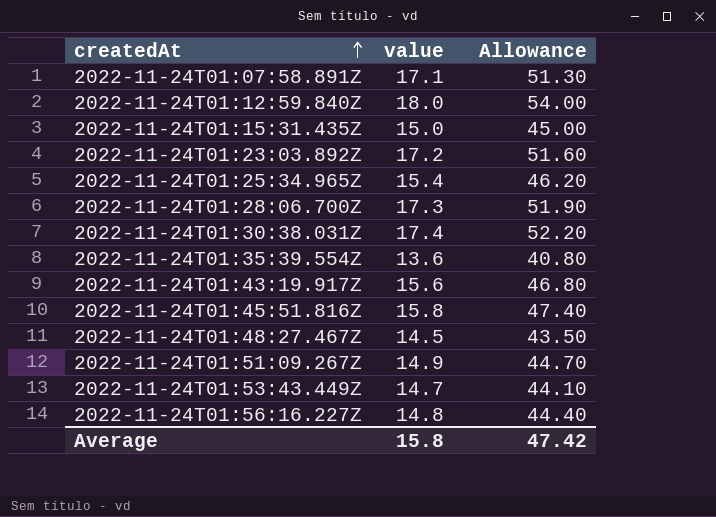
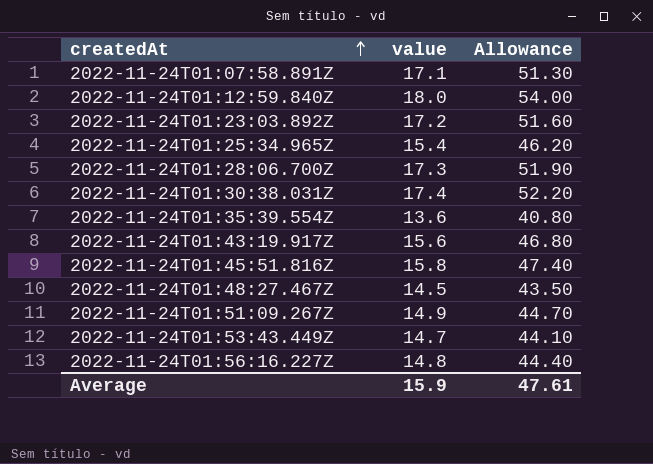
row 2022-11-24T01:15:31.435Z: 15.0 | 45.00 -> none
Average | value: 15.8 -> 15.9
Average | Allowance: 47.42 -> 47.61

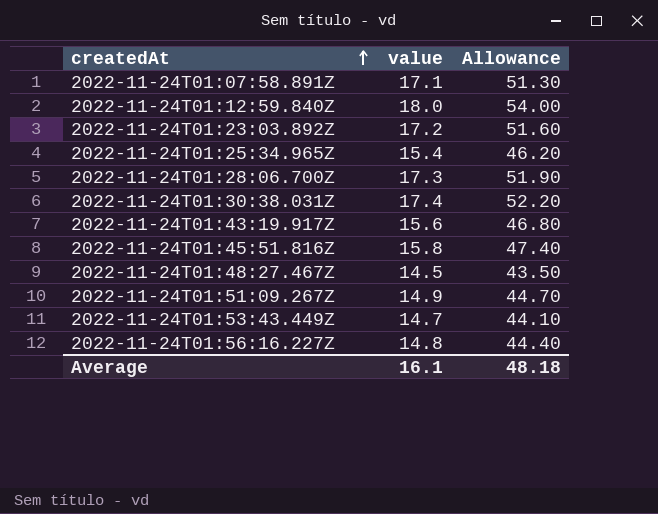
row 2022-11-24T01:35:39.554Z: 13.6 | 40.80 -> none
Average | value: 15.9 -> 16.1
Average | Allowance: 47.61 -> 48.18

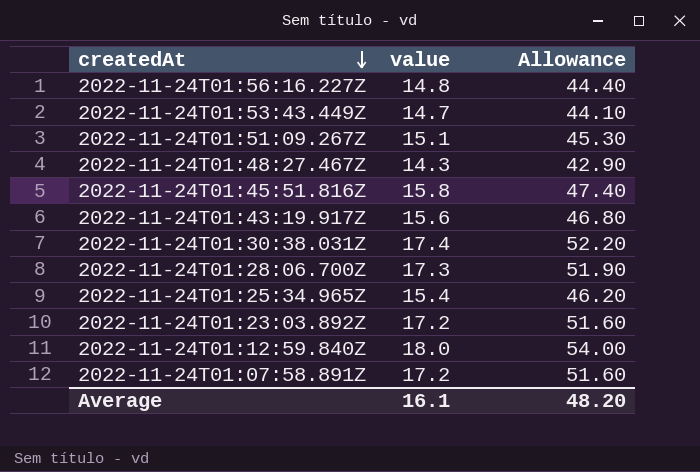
row order: createdAt ascending -> createdAt descending
2022-11-24T01:51:09.267Z | value: 14.9 -> 15.1
2022-11-24T01:51:09.267Z | Allowance: 44.70 -> 45.30
2022-11-24T01:48:27.467Z | value: 14.5 -> 14.3
2022-11-24T01:48:27.467Z | Allowance: 43.50 -> 42.90
2022-11-24T01:07:58.891Z | value: 17.1 -> 17.2
2022-11-24T01:07:58.891Z | Allowance: 51.30 -> 51.60
Average | Allowance: 48.18 -> 48.20

